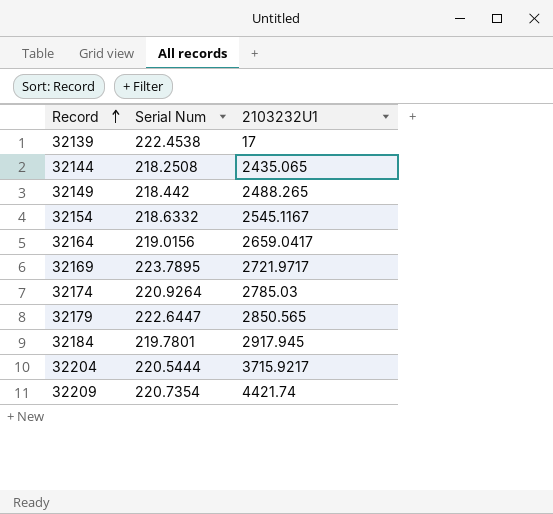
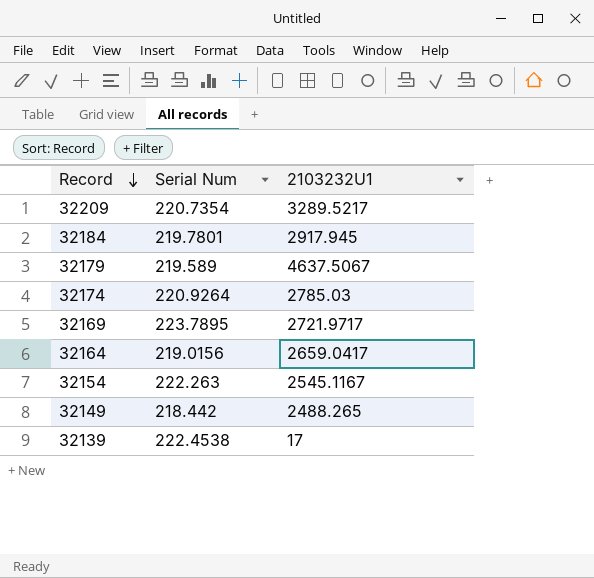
row order: Record ascending -> Record descending
row 32144: 218.2508 | 2435.065 -> none
row 32204: 220.5444 | 3715.9217 -> none
32209 | 2103232U1: 4421.74 -> 3289.5217
32179 | Serial Num: 222.6447 -> 219.589
32179 | 2103232U1: 2850.565 -> 4637.5067
32154 | Serial Num: 218.6332 -> 222.263

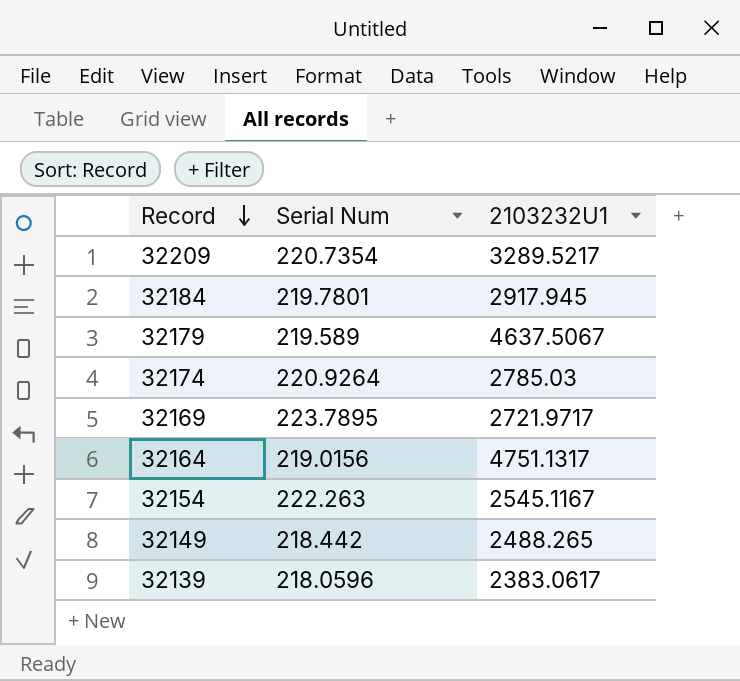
32164 | 2103232U1: 2659.0417 -> 4751.1317
32139 | Serial Num: 222.4538 -> 218.0596
32139 | 2103232U1: 17 -> 2383.0617

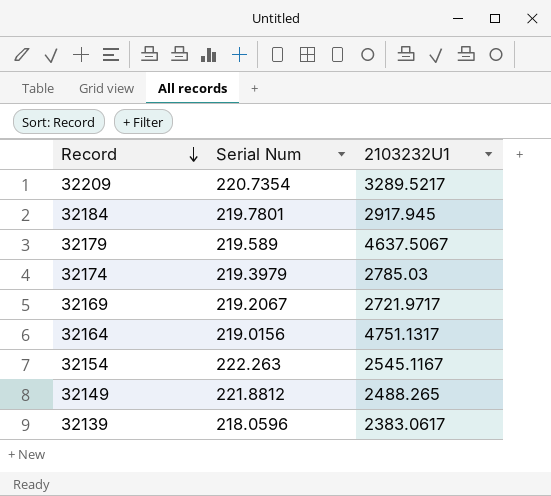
32174 | Serial Num: 220.9264 -> 219.3979
32169 | Serial Num: 223.7895 -> 219.2067
32149 | Serial Num: 218.442 -> 221.8812

